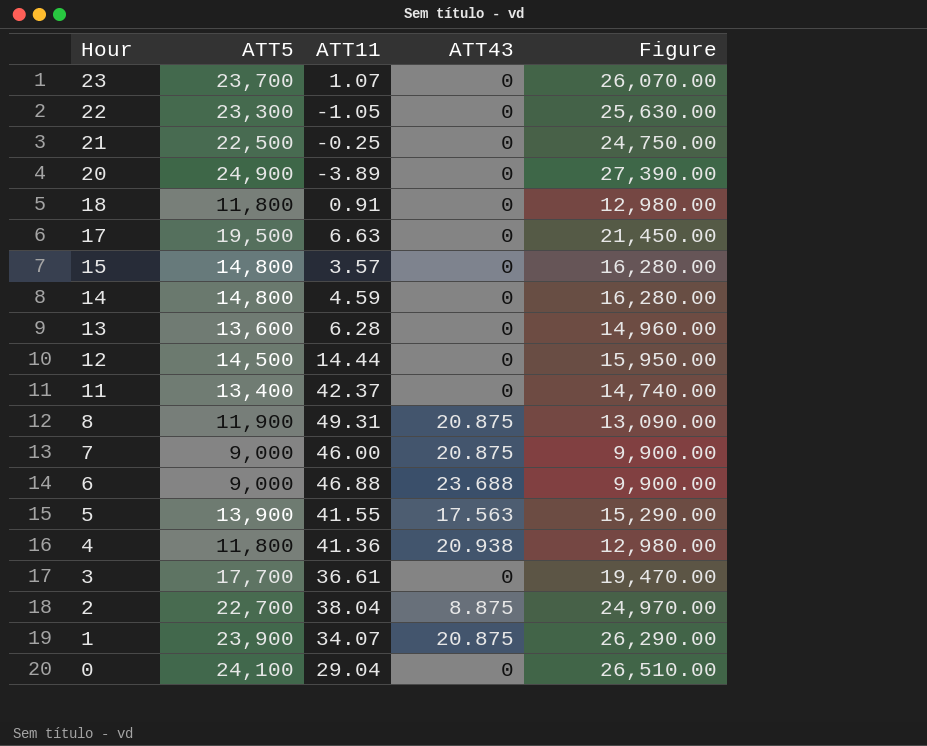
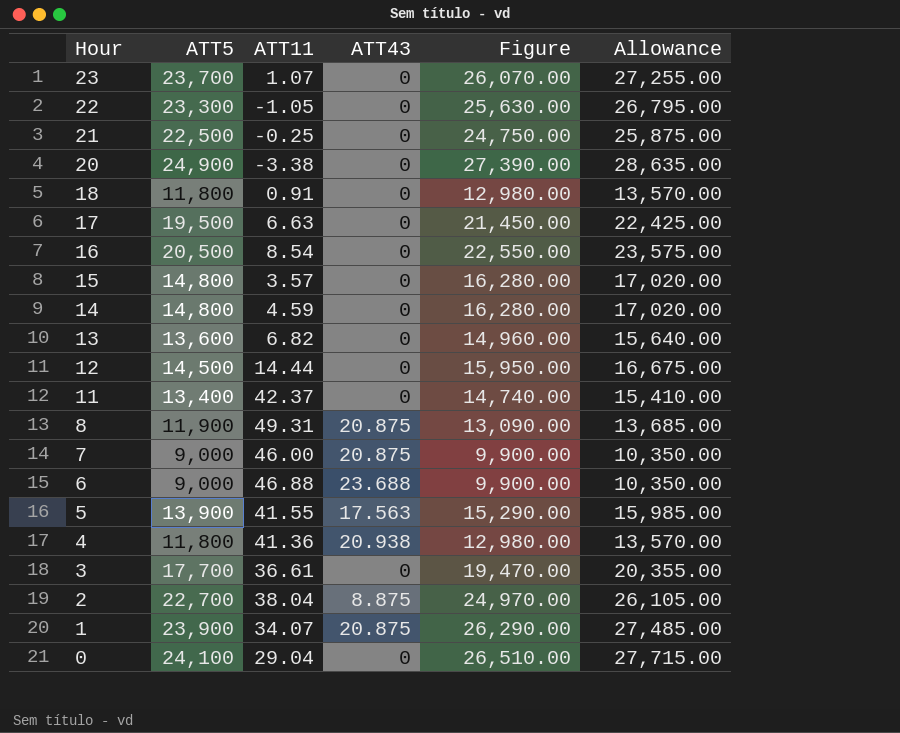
column Allowance | formula: none -> [ATT5] * 1.15
20 | ATT11: -3.89 -> -3.38
row 16: none -> 20,500 | 8.54 | 0 | 22,550.00 | 23,575.00
13 | ATT11: 6.28 -> 6.82

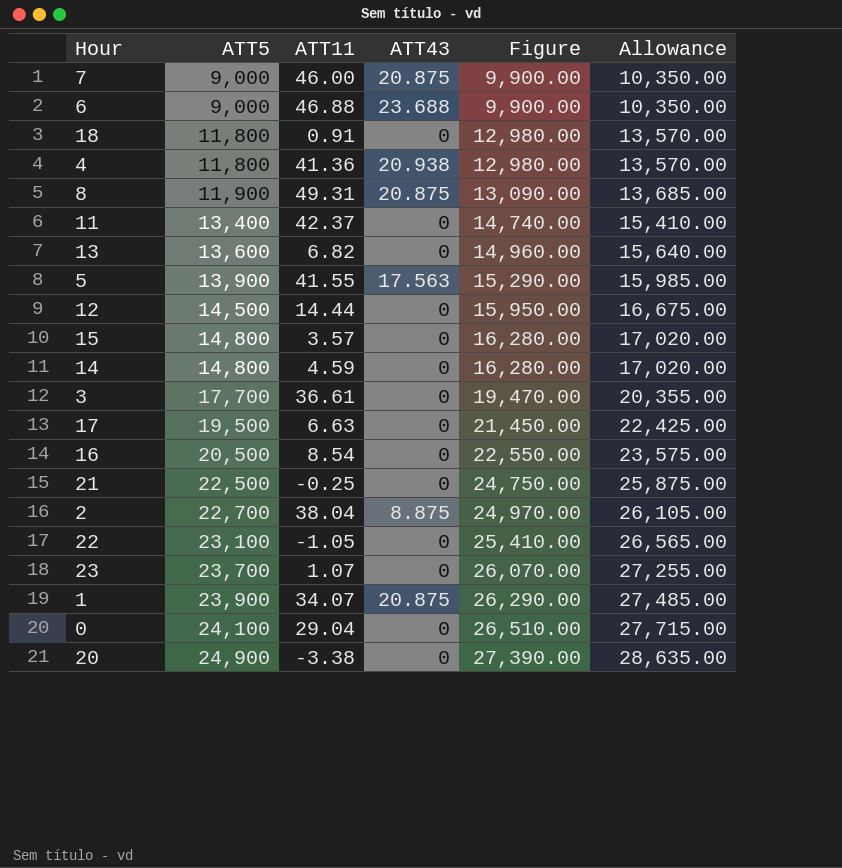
row order: Hour descending -> ATT5 ascending
22 | ATT5: 23,300 -> 23,100
22 | Figure: 25,630.00 -> 25,410.00
22 | Allowance: 26,795.00 -> 26,565.00

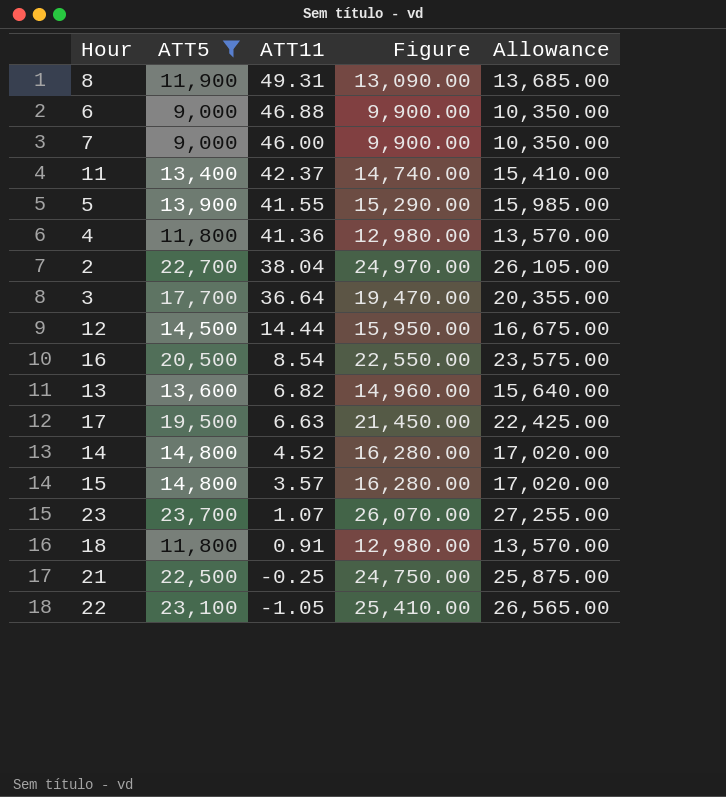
filter: none -> ATT5 <= 23,700
row order: ATT5 ascending -> ATT11 descending
column ATT43 | position: 4 -> none
3 | ATT11: 36.61 -> 36.64
14 | ATT11: 4.59 -> 4.52

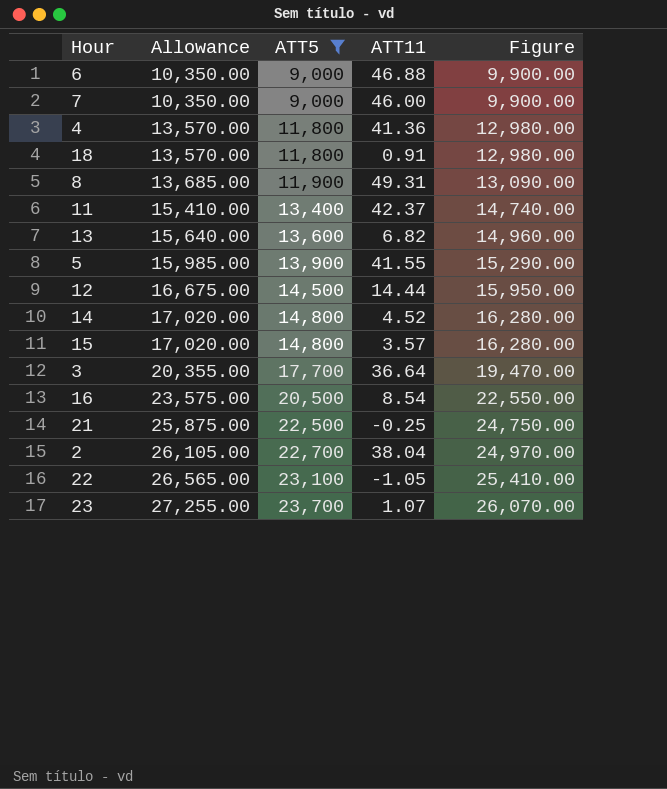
row order: ATT11 descending -> Allowance ascending
column Allowance | position: 5 -> 2
row 17: 19,500 | 6.63 | 21,450.00 | 22,425.00 -> none

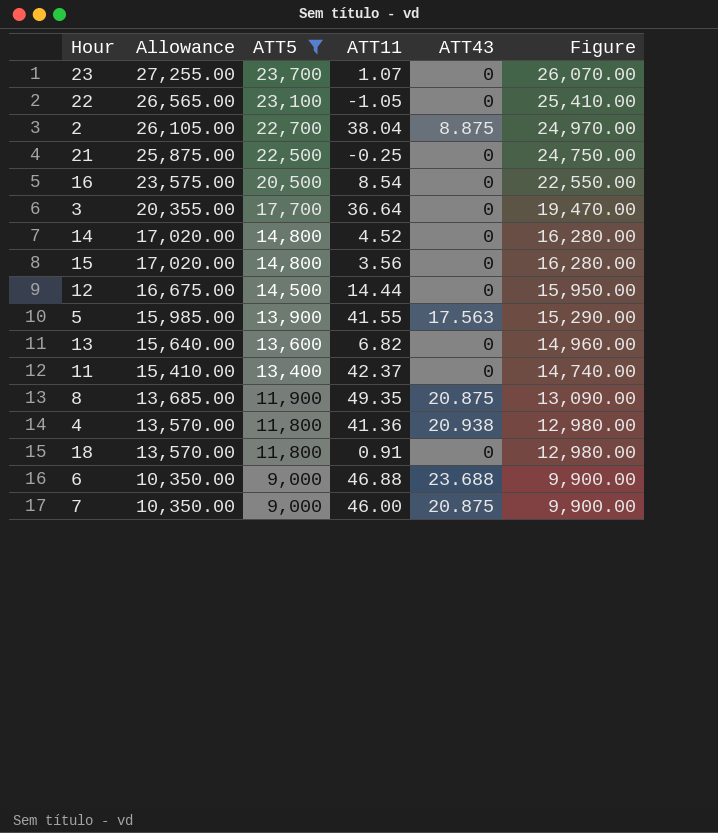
row order: Allowance ascending -> Allowance descending
column ATT43 | position: none -> 5
15 | ATT11: 3.57 -> 3.56
8 | ATT11: 49.31 -> 49.35

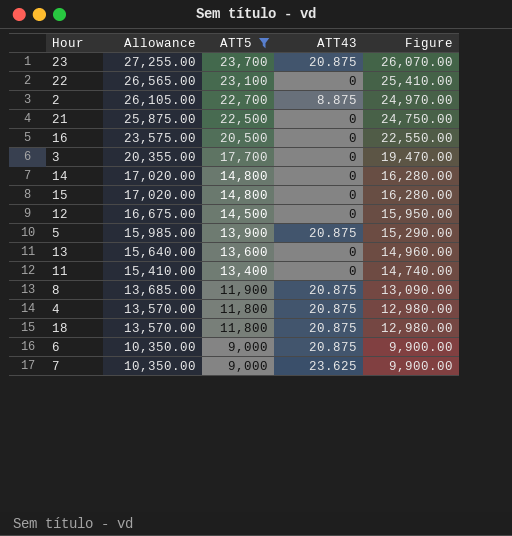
column ATT11 | position: 4 -> none
23 | ATT43: 0 -> 20.875
5 | ATT43: 17.563 -> 20.875
4 | ATT43: 20.938 -> 20.875
18 | ATT43: 0 -> 20.875
6 | ATT43: 23.688 -> 20.875
7 | ATT43: 20.875 -> 23.625

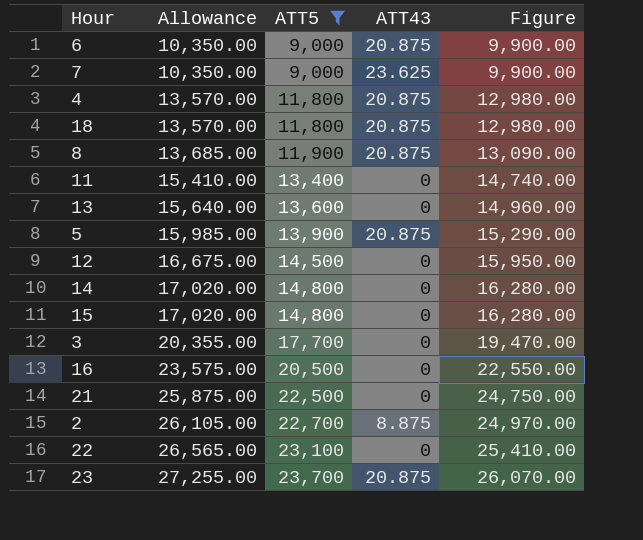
row order: Allowance descending -> Allowance ascending

